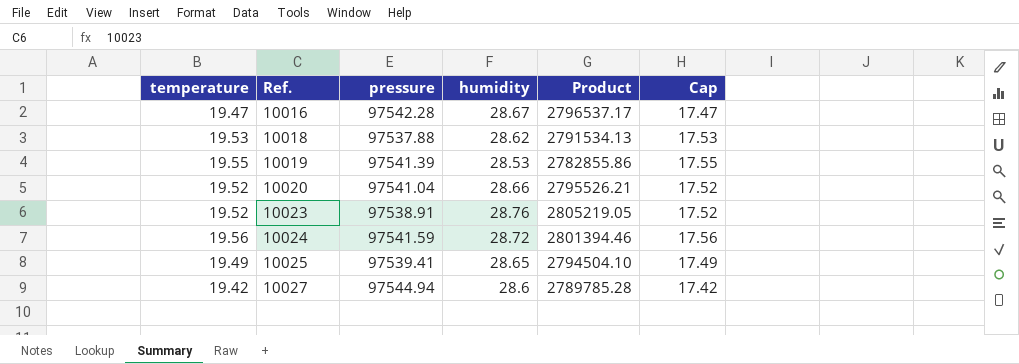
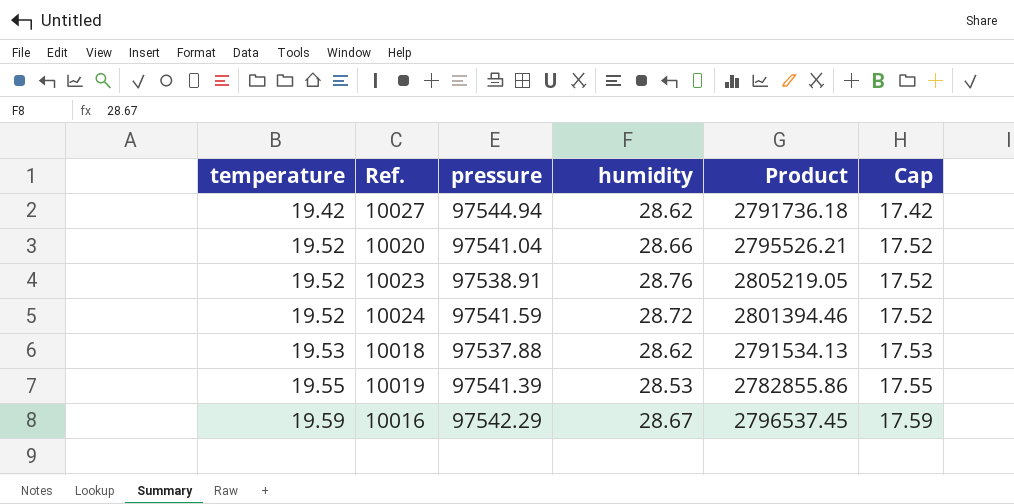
row order: Ref. ascending -> temperature ascending
row 10025: 19.49 | 97539.41 | 28.65 | 2794504.10 | 17.49 -> none
10027 | humidity: 28.6 -> 28.62
10027 | Product: 2789785.28 -> 2791736.18
10024 | temperature: 19.56 -> 19.52
10024 | Cap: 17.56 -> 17.52
10016 | temperature: 19.47 -> 19.59
10016 | pressure: 97542.28 -> 97542.29
10016 | Product: 2796537.17 -> 2796537.45
10016 | Cap: 17.47 -> 17.59

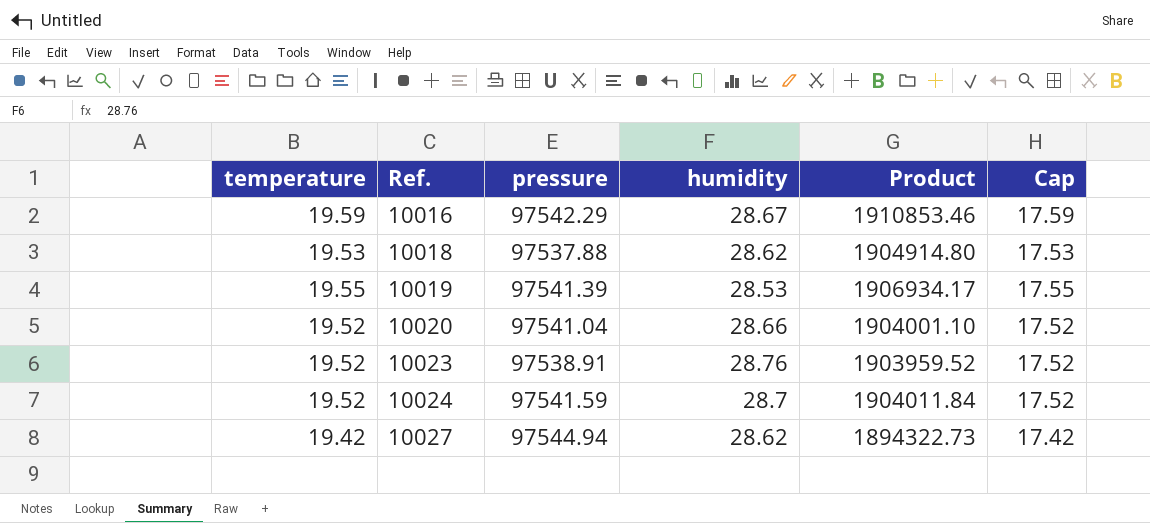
row order: temperature ascending -> Ref. ascending
column Product | formula: [pressure] * [humidity] -> [temperature] * [pressure]
10024 | humidity: 28.72 -> 28.7

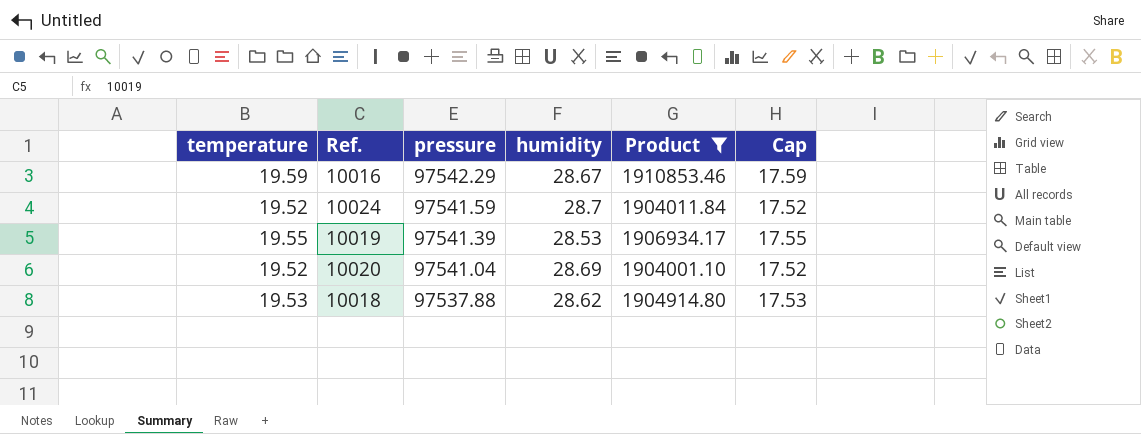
filter: none -> Product >= 1904001.10
row order: Ref. ascending -> pressure descending
10020 | humidity: 28.66 -> 28.69

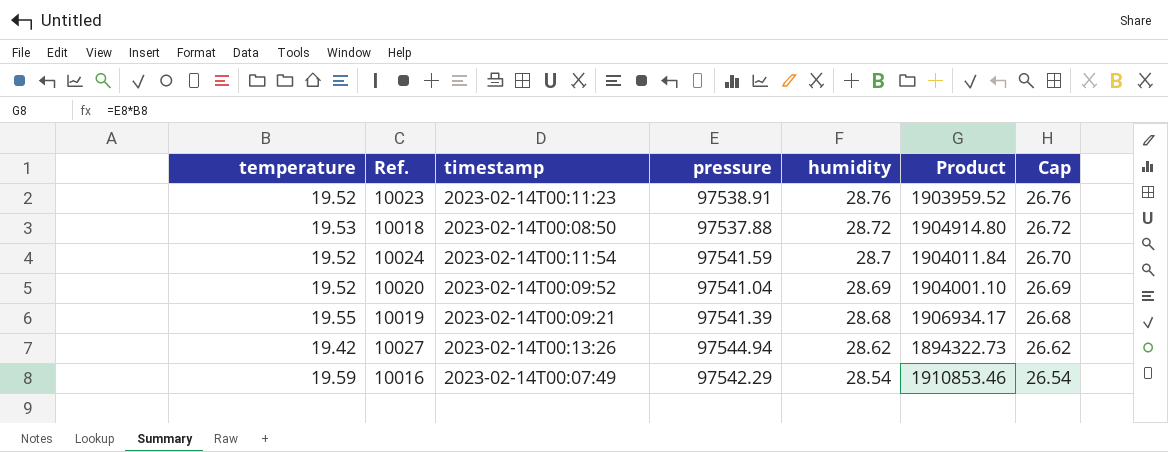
filter: Product >= 1904001.10 -> none
row order: pressure descending -> humidity descending
column timestamp | position: none -> 3
column Cap | formula: [temperature] - 2 -> [humidity] - 2
10018 | humidity: 28.62 -> 28.72
10019 | humidity: 28.53 -> 28.68
10016 | humidity: 28.67 -> 28.54

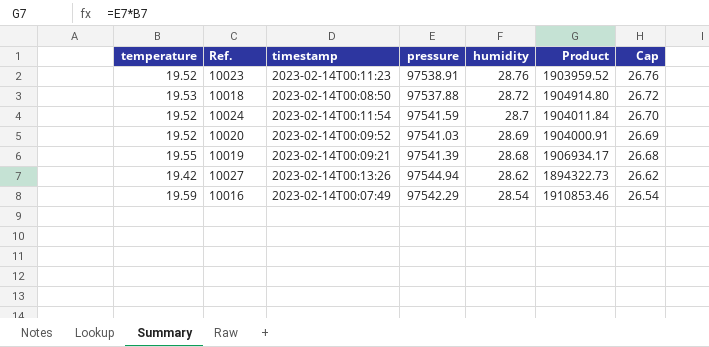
10020 | pressure: 97541.04 -> 97541.03
10020 | Product: 1904001.10 -> 1904000.91

